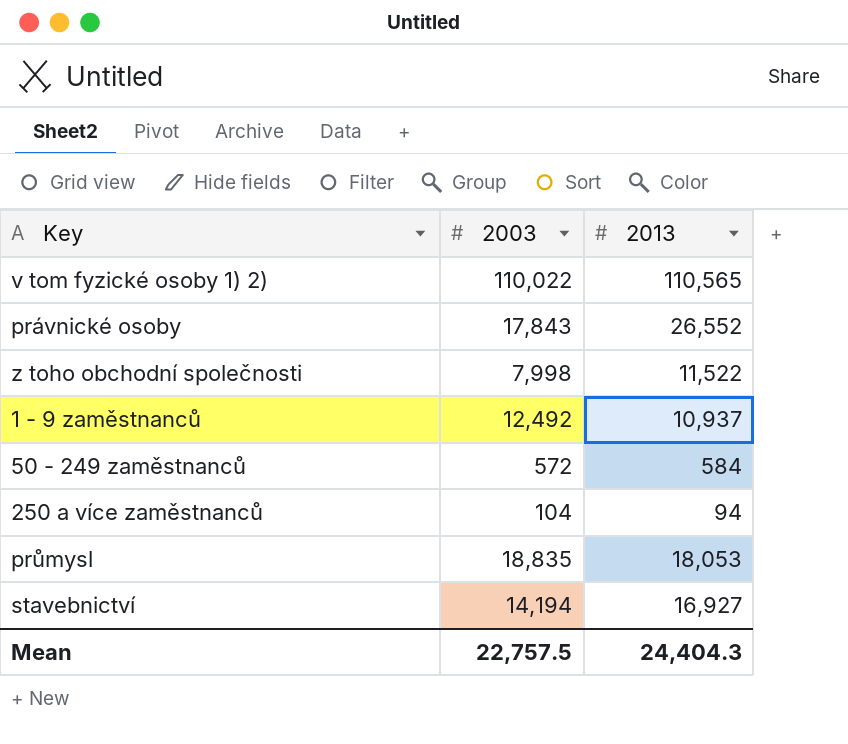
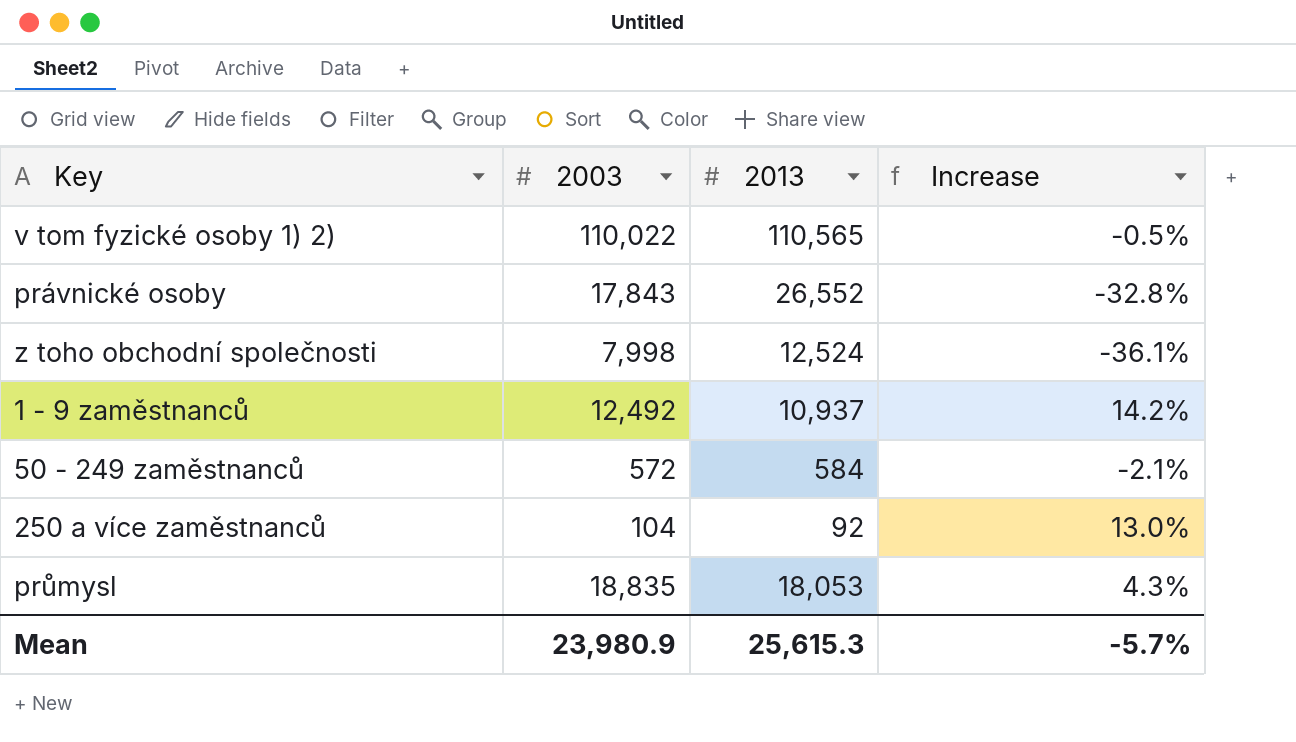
column Increase | formula: none -> ([2003] - [2013]) / [2013]
row stavebnictví: 14,194 | 16,927 -> none
z toho obchodní společnosti | 2013: 11,522 -> 12,524
250 a více zaměstnanců | 2013: 94 -> 92
Mean | 2003: 22,757.5 -> 23,980.9
Mean | 2013: 24,404.3 -> 25,615.3

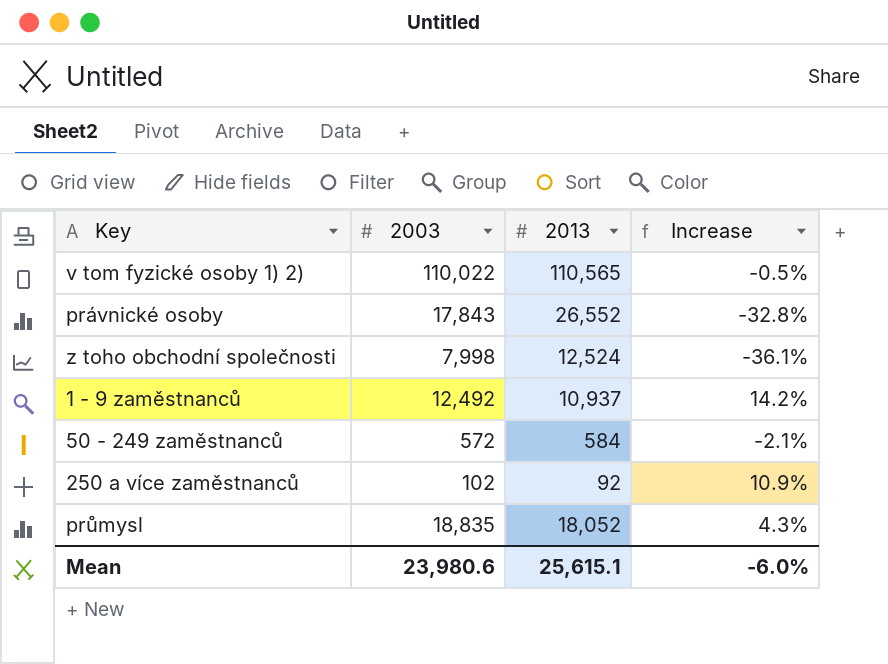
250 a více zaměstnanců | 2003: 104 -> 102
250 a více zaměstnanců | Increase: 13.0% -> 10.9%
průmysl | 2013: 18,053 -> 18,052
Mean | 2003: 23,980.9 -> 23,980.6
Mean | 2013: 25,615.3 -> 25,615.1
Mean | Increase: -5.7% -> -6.0%

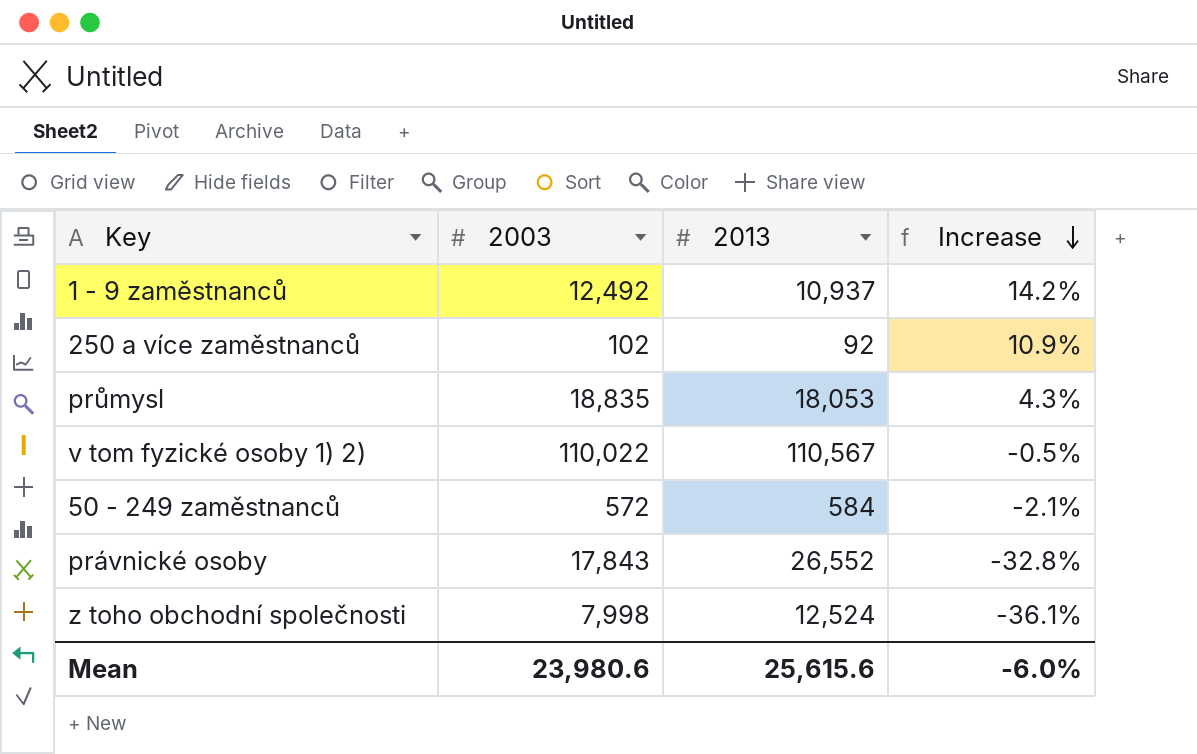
row order: none -> Increase descending
průmysl | 2013: 18,052 -> 18,053
v tom fyzické osoby 1) 2) | 2013: 110,565 -> 110,567
Mean | 2013: 25,615.1 -> 25,615.6

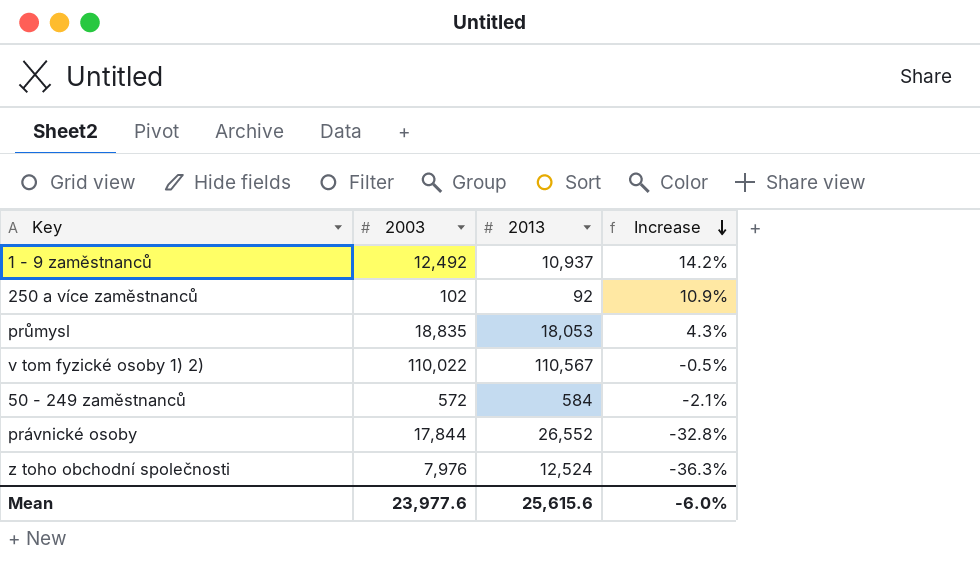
právnické osoby | 2003: 17,843 -> 17,844
z toho obchodní společnosti | 2003: 7,998 -> 7,976
z toho obchodní společnosti | Increase: -36.1% -> -36.3%
Mean | 2003: 23,980.6 -> 23,977.6

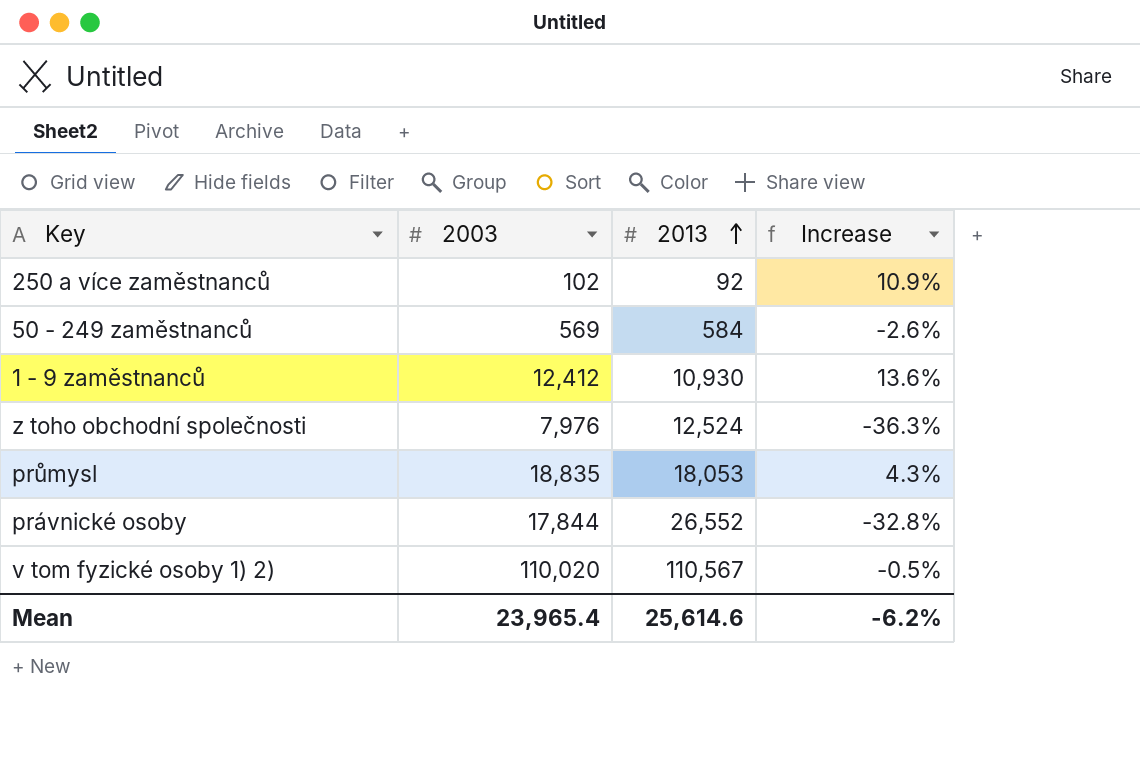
row order: Increase descending -> 2013 ascending
50 - 249 zaměstnanců | 2003: 572 -> 569
50 - 249 zaměstnanců | Increase: -2.1% -> -2.6%
1 - 9 zaměstnanců | 2003: 12,492 -> 12,412
1 - 9 zaměstnanců | 2013: 10,937 -> 10,930
1 - 9 zaměstnanců | Increase: 14.2% -> 13.6%
v tom fyzické osoby 1) 2) | 2003: 110,022 -> 110,020
Mean | 2003: 23,977.6 -> 23,965.4
Mean | 2013: 25,615.6 -> 25,614.6
Mean | Increase: -6.0% -> -6.2%

